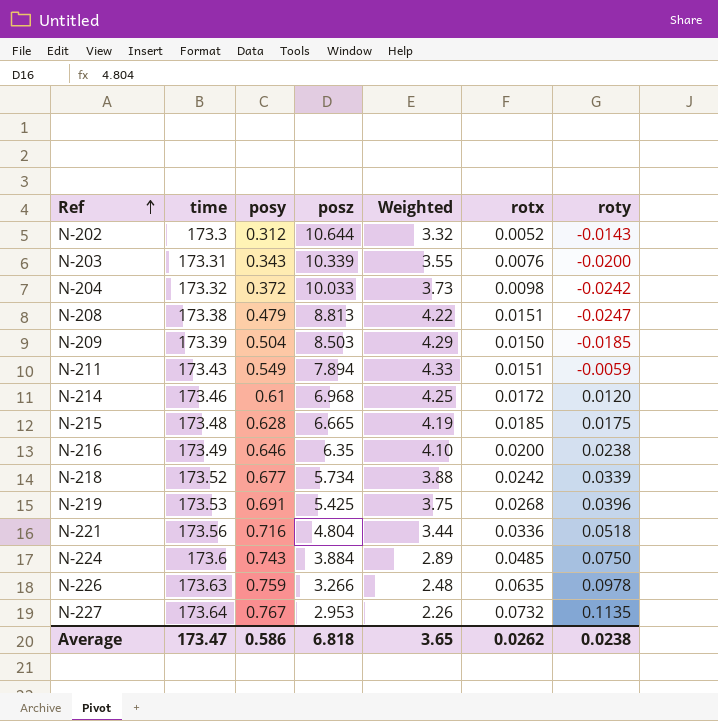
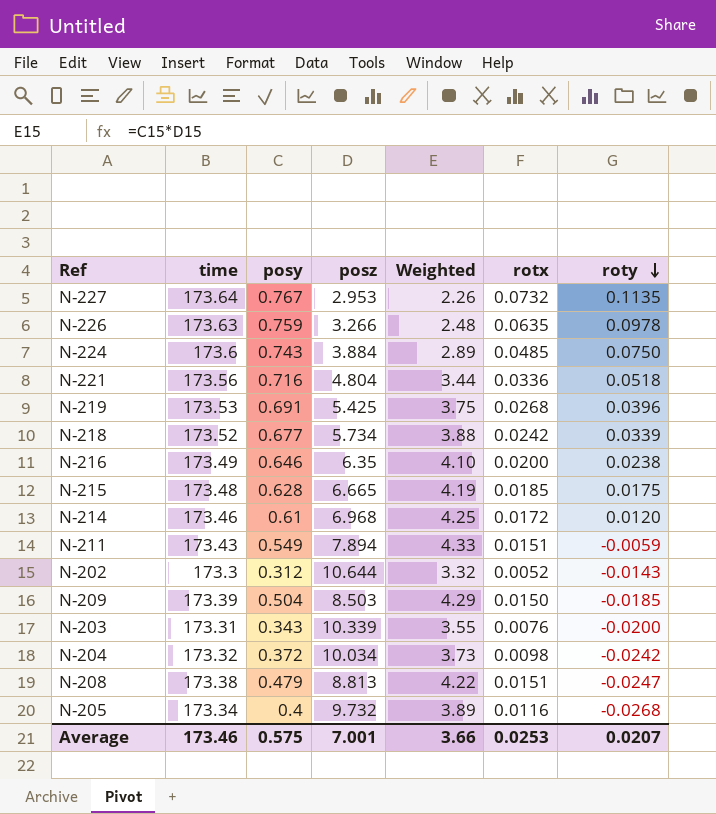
row order: Ref ascending -> roty descending
N-204 | posz: 10.033 -> 10.034
row N-205: none -> 173.34 | 0.4 | 9.732 | 3.89 | 0.0116 | -0.0268
Average | time: 173.47 -> 173.46
Average | posy: 0.586 -> 0.575
Average | posz: 6.818 -> 7.001
Average | Weighted: 3.65 -> 3.66
Average | rotx: 0.0262 -> 0.0253
Average | roty: 0.0238 -> 0.0207

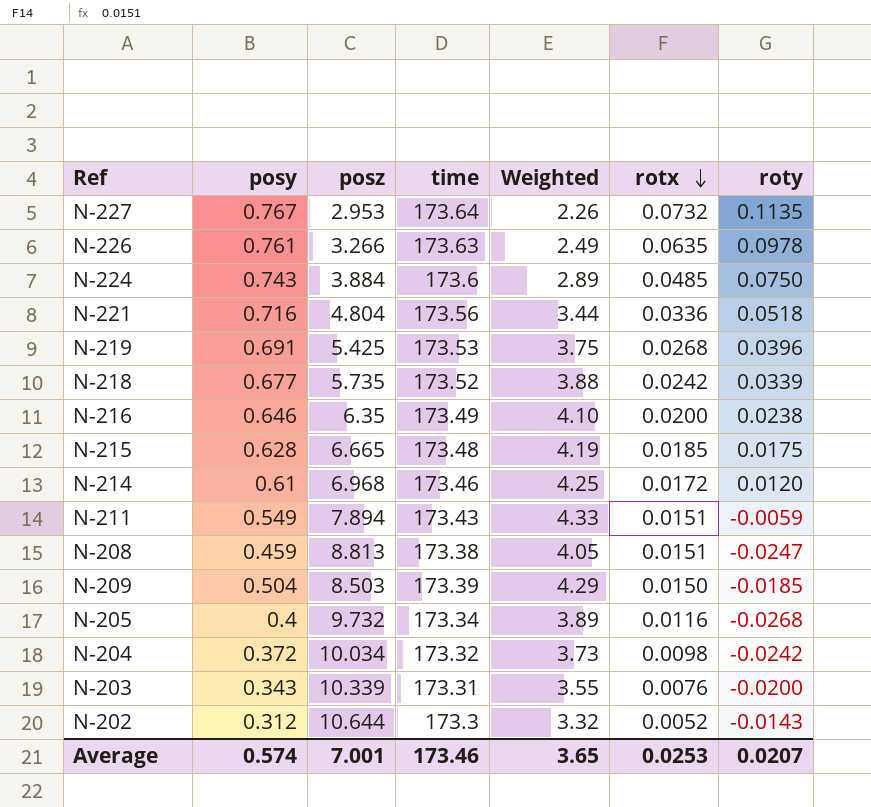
row order: roty descending -> rotx descending
column time | position: 2 -> 4
N-226 | posy: 0.759 -> 0.761
N-226 | Weighted: 2.48 -> 2.49
N-218 | posz: 5.734 -> 5.735
N-208 | posy: 0.479 -> 0.459
N-208 | Weighted: 4.22 -> 4.05
Average | posy: 0.575 -> 0.574
Average | Weighted: 3.66 -> 3.65

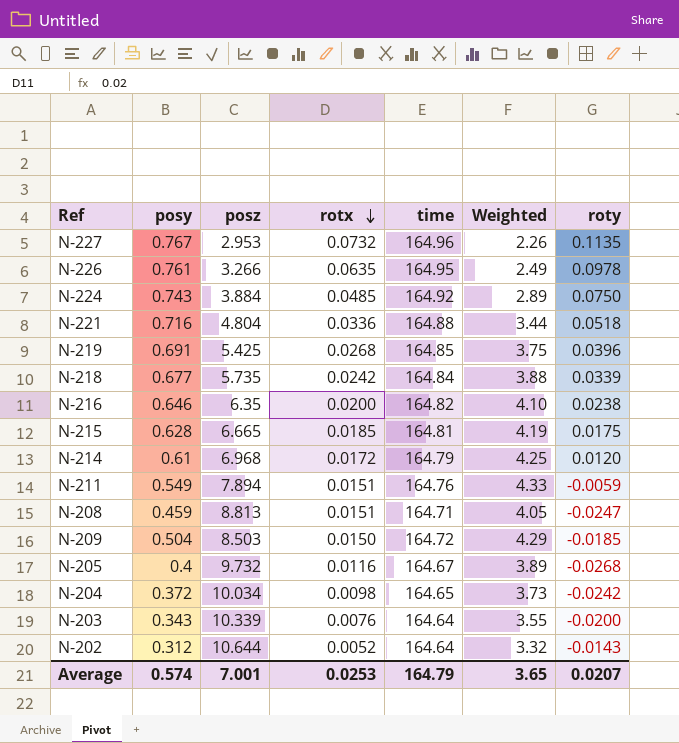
column rotx | position: 6 -> 4
N-227 | time: 173.64 -> 164.96
N-226 | time: 173.63 -> 164.95
N-224 | time: 173.6 -> 164.92
N-221 | time: 173.56 -> 164.88
N-219 | time: 173.53 -> 164.85
N-218 | time: 173.52 -> 164.84
N-216 | time: 173.49 -> 164.82
N-215 | time: 173.48 -> 164.81
N-214 | time: 173.46 -> 164.79
N-211 | time: 173.43 -> 164.76
N-208 | time: 173.38 -> 164.71
N-209 | time: 173.39 -> 164.72
N-205 | time: 173.34 -> 164.67
N-204 | time: 173.32 -> 164.65
N-203 | time: 173.31 -> 164.64
N-202 | time: 173.3 -> 164.64
Average | time: 173.46 -> 164.79

